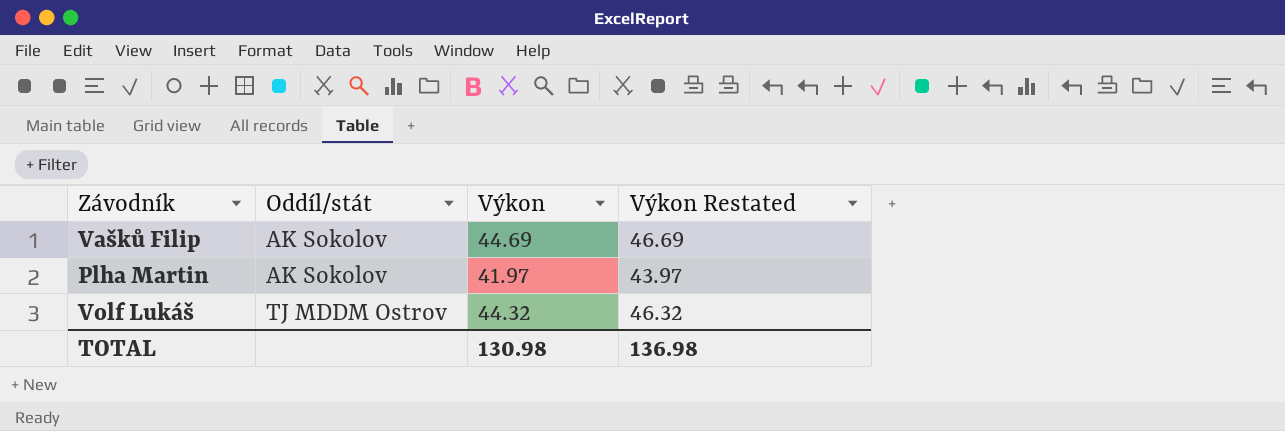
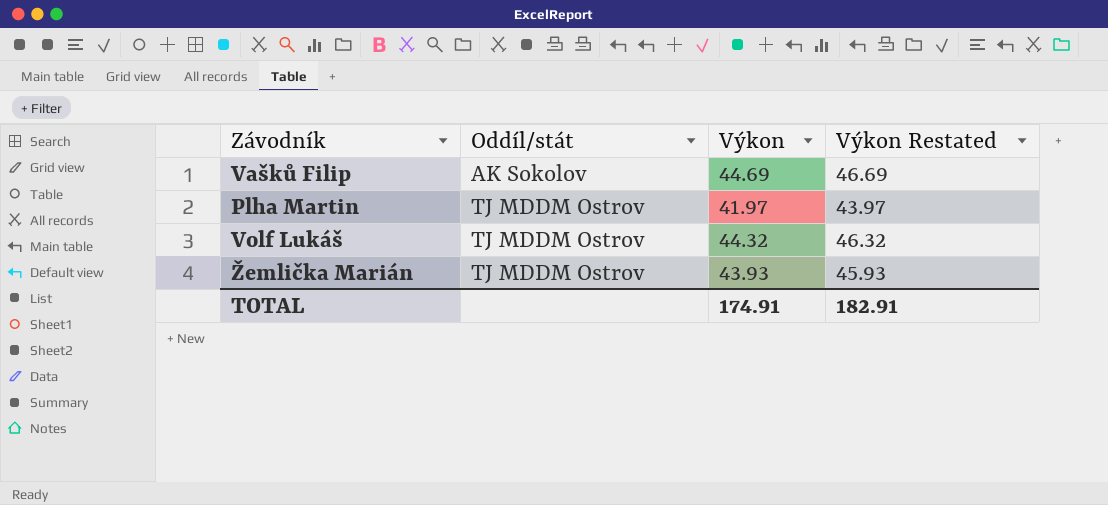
Plha Martin | Oddíl/stát: AK Sokolov -> TJ MDDM Ostrov
row Žemlička Marián: none -> TJ MDDM Ostrov | 43.93 | 45.93
TOTAL | Výkon: 130.98 -> 174.91
TOTAL | Výkon Restated: 136.98 -> 182.91

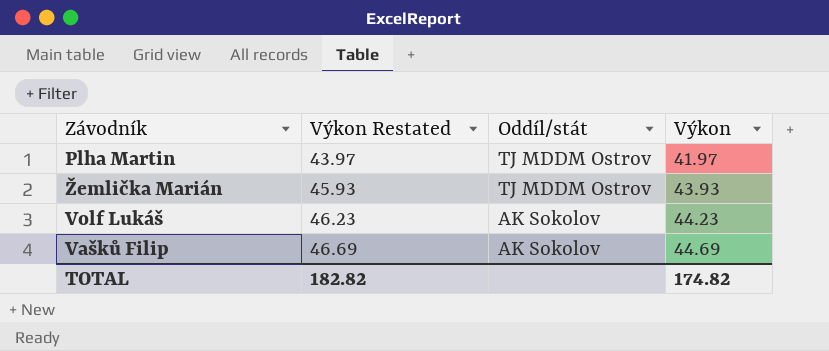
row order: Oddíl/stát ascending -> Výkon Restated ascending
column Výkon Restated | position: 4 -> 2
Volf Lukáš | Výkon Restated: 46.32 -> 46.23
Volf Lukáš | Oddíl/stát: TJ MDDM Ostrov -> AK Sokolov
Volf Lukáš | Výkon: 44.32 -> 44.23
TOTAL | Výkon Restated: 182.91 -> 182.82
TOTAL | Výkon: 174.91 -> 174.82

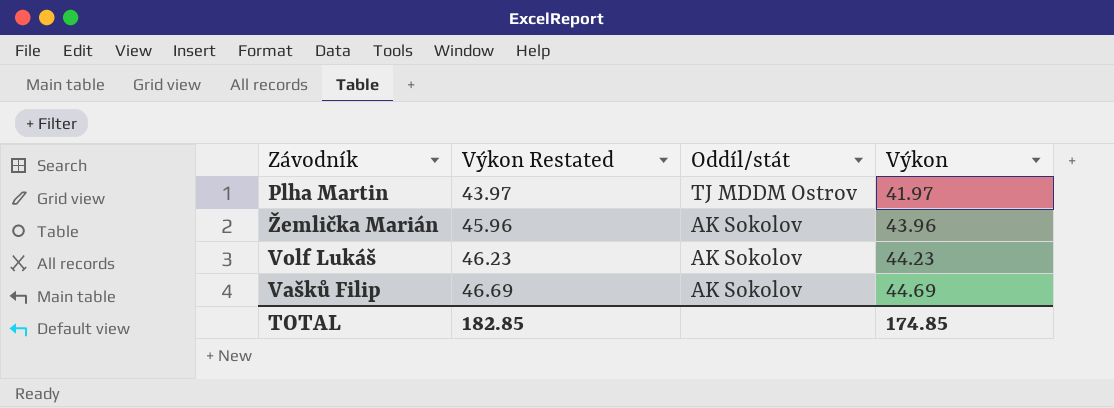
Žemlička Marián | Výkon Restated: 45.93 -> 45.96
Žemlička Marián | Oddíl/stát: TJ MDDM Ostrov -> AK Sokolov
Žemlička Marián | Výkon: 43.93 -> 43.96
TOTAL | Výkon Restated: 182.82 -> 182.85
TOTAL | Výkon: 174.82 -> 174.85

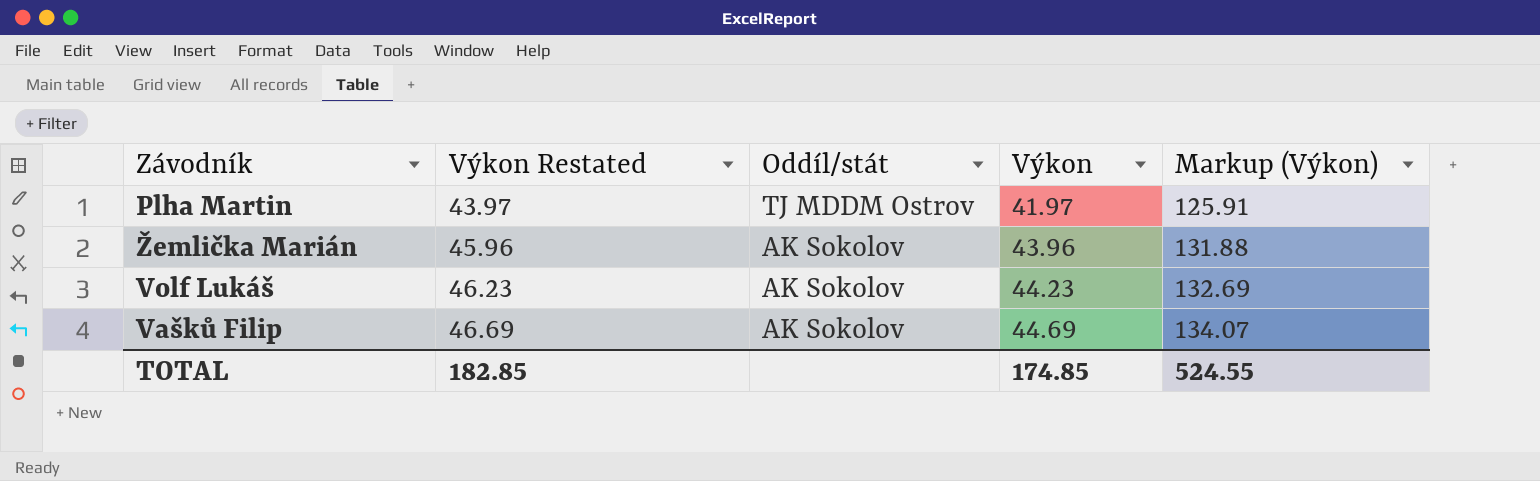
column Markup (Výkon) | formula: none -> [Výkon] * 3

